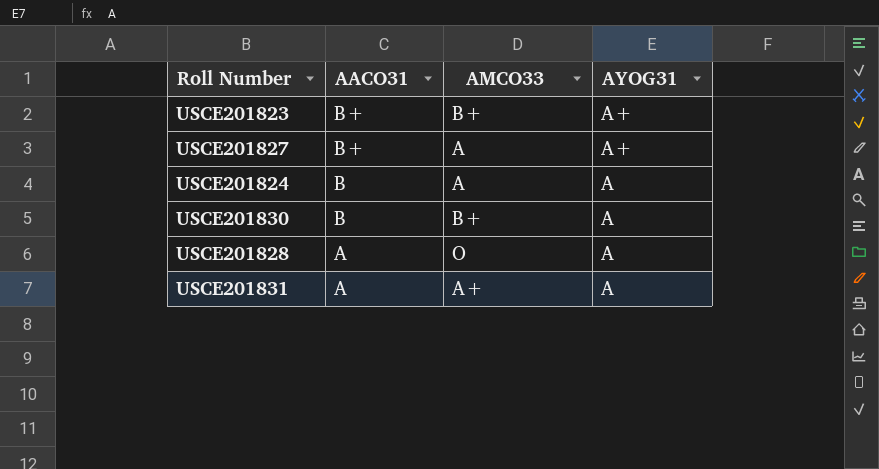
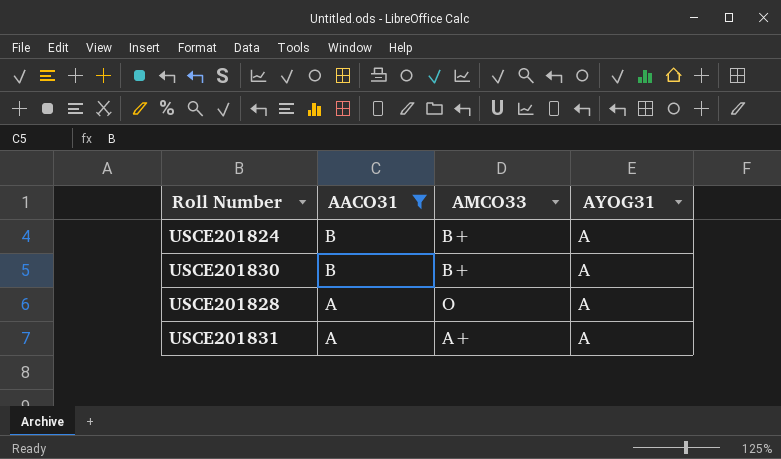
filter: none -> AACO31 != B+
USCE201824 | AMCO33: A -> B+

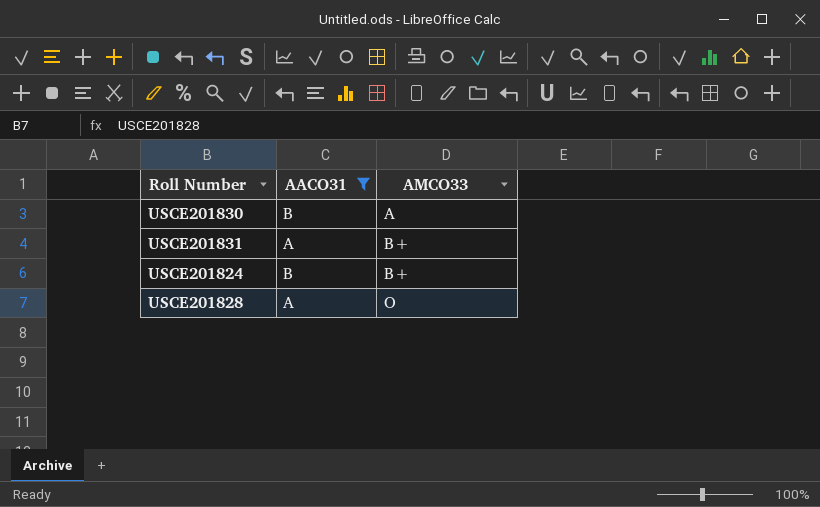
row order: AACO31 descending -> AMCO33 ascending
column AYOG31 | position: 4 -> none
USCE201830 | AMCO33: B+ -> A
USCE201831 | AMCO33: A+ -> B+

